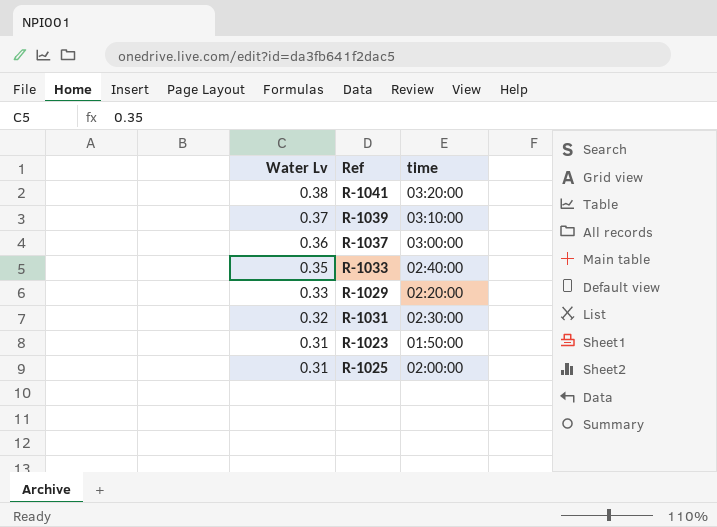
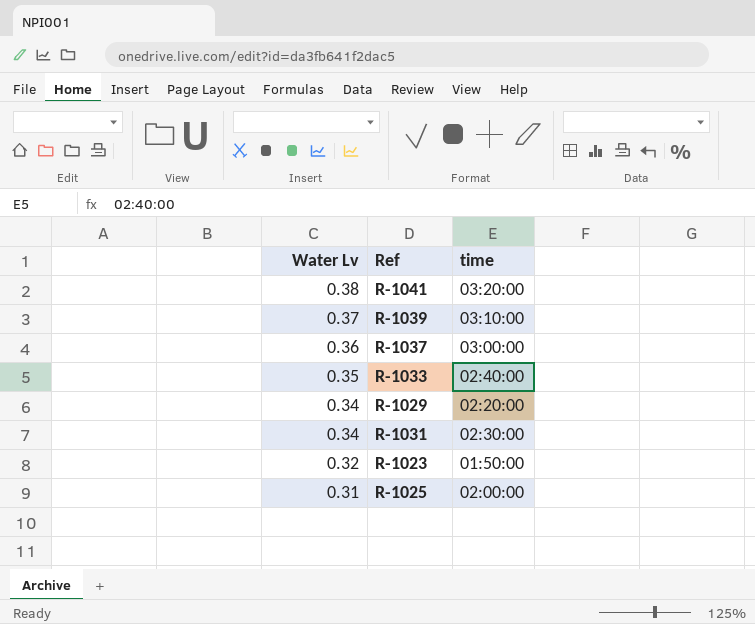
R-1029 | Water Lv: 0.33 -> 0.34
R-1031 | Water Lv: 0.32 -> 0.34
R-1023 | Water Lv: 0.31 -> 0.32

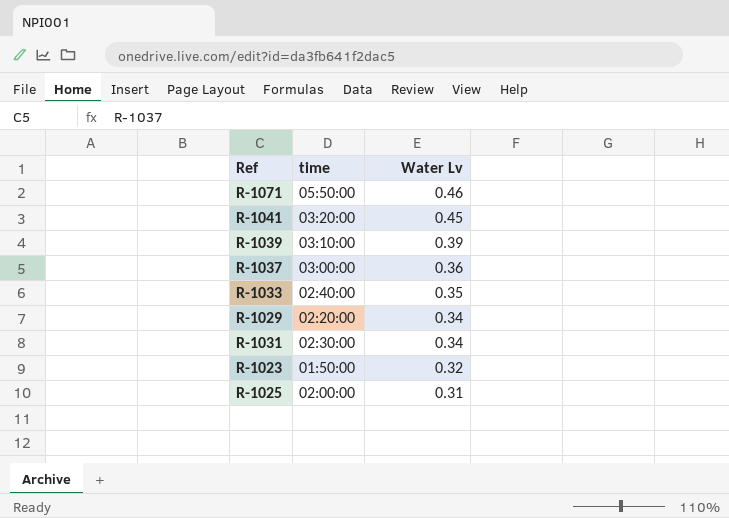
column Water Lv | position: 1 -> 3
row R-1071: none -> 05:50:00 | 0.46
R-1041 | Water Lv: 0.38 -> 0.45
R-1039 | Water Lv: 0.37 -> 0.39

